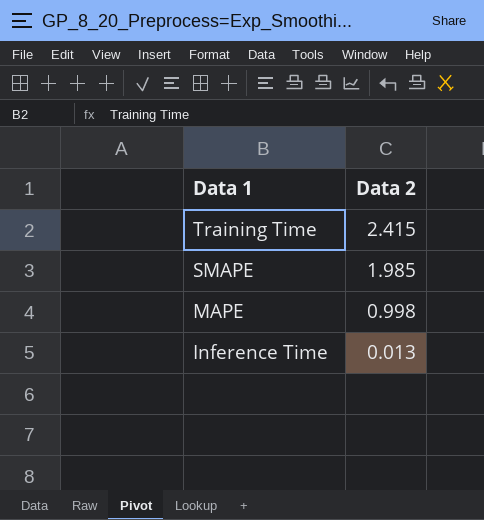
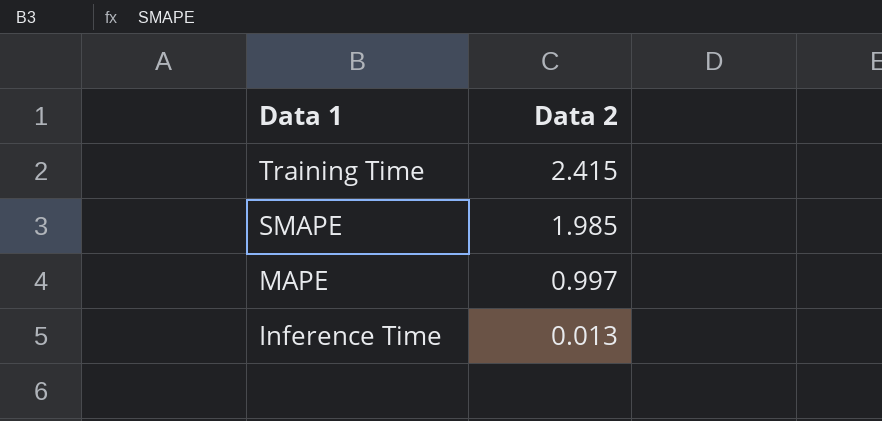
MAPE | Data 2: 0.998 -> 0.997

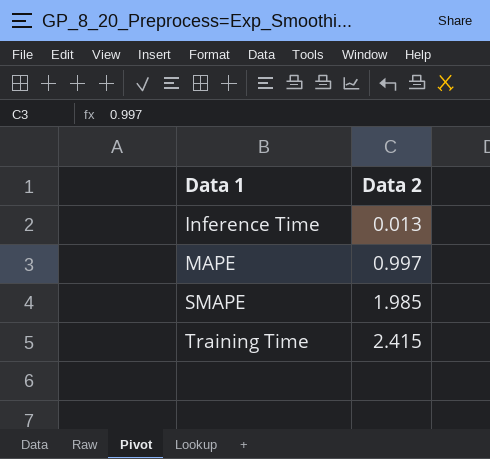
row order: Data 1 descending -> Data 1 ascending

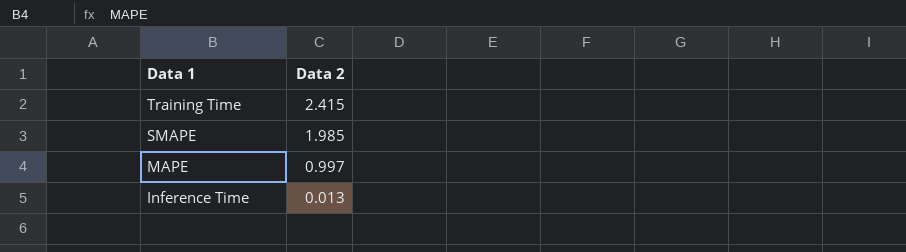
row order: Data 1 ascending -> Data 1 descending

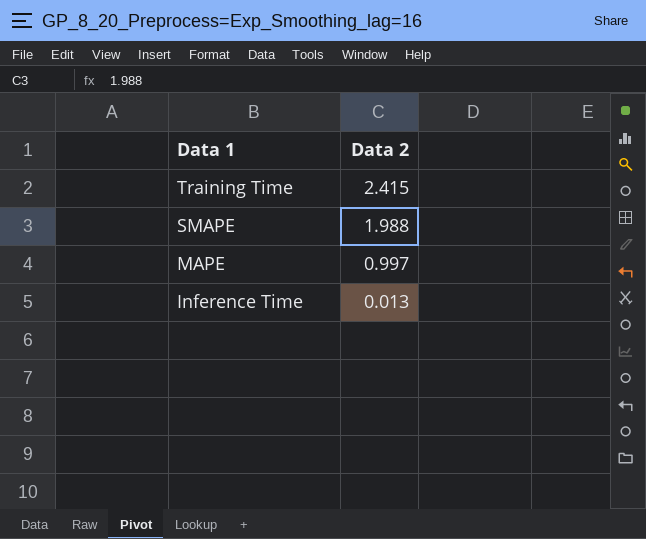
SMAPE | Data 2: 1.985 -> 1.988

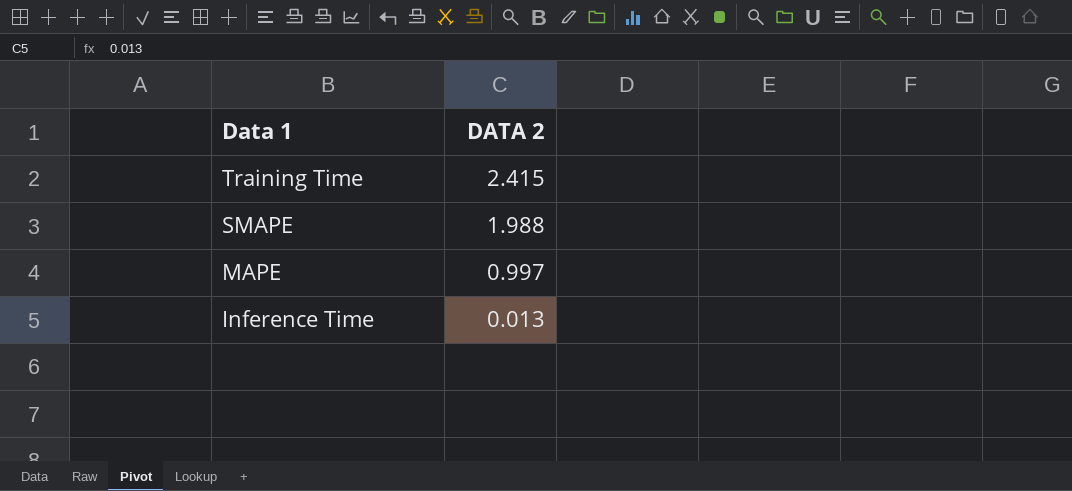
column name: Data 2 -> DATA 2

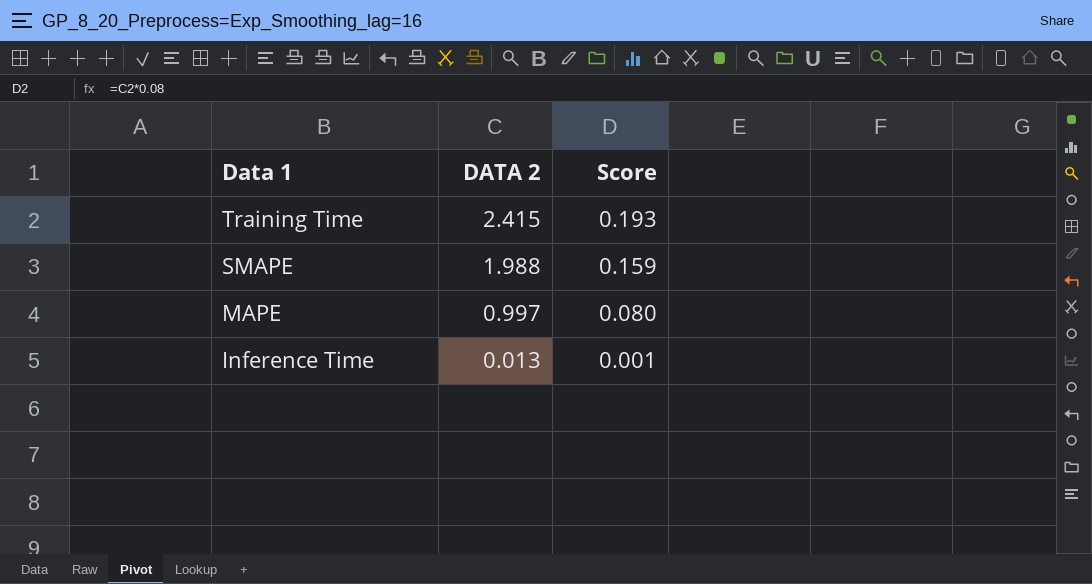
column Score | formula: none -> [DATA 2] * 0.08

